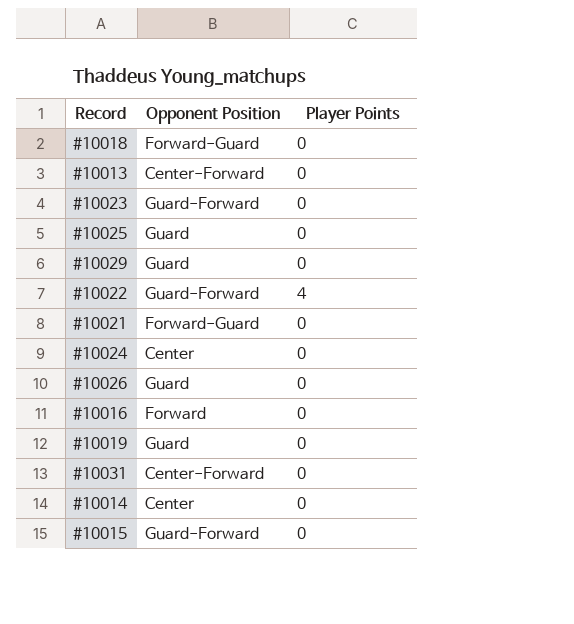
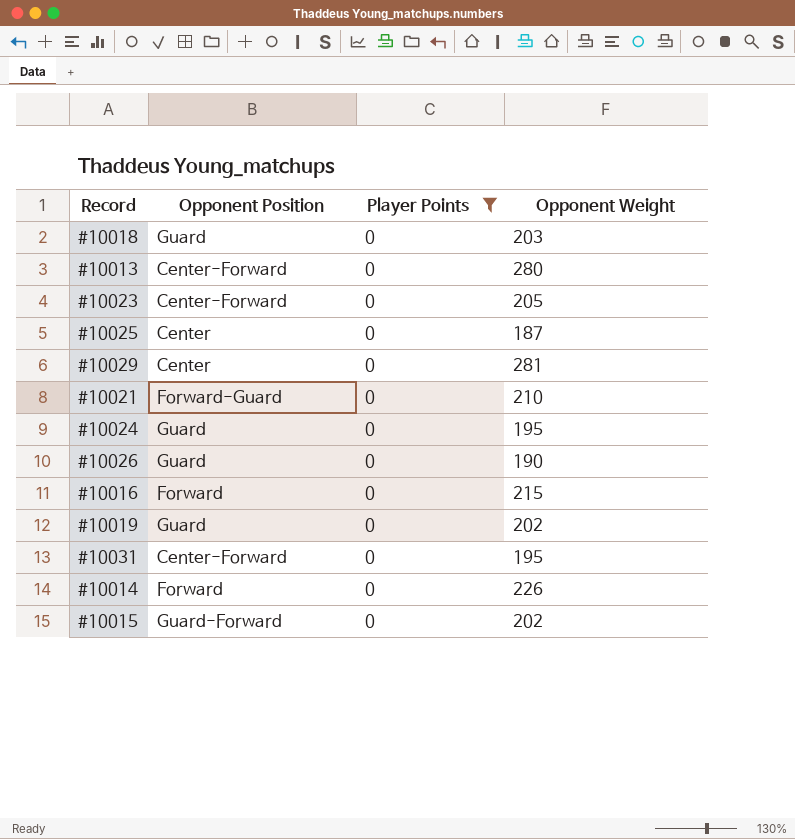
filter: none -> Player Points = 0
column Opponent Weight | position: none -> 4
#10018 | Opponent Position: Forward-Guard -> Guard
#10023 | Opponent Position: Guard-Forward -> Center-Forward
#10025 | Opponent Position: Guard -> Center
#10029 | Opponent Position: Guard -> Center
#10024 | Opponent Position: Center -> Guard
#10014 | Opponent Position: Center -> Forward

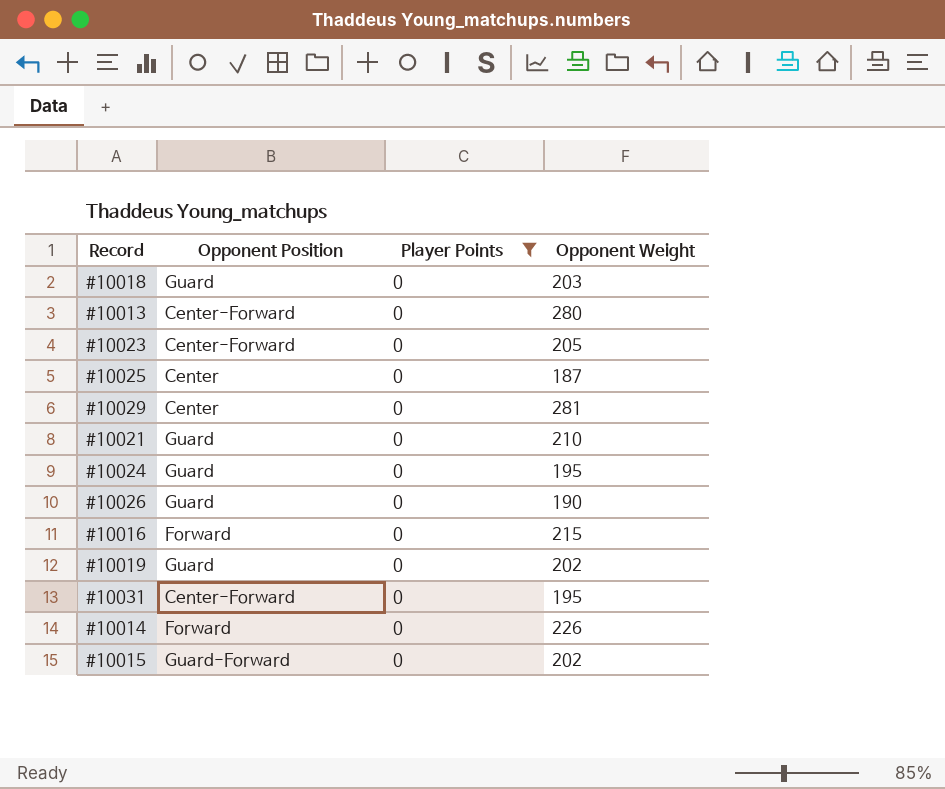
#10021 | Opponent Position: Forward-Guard -> Guard

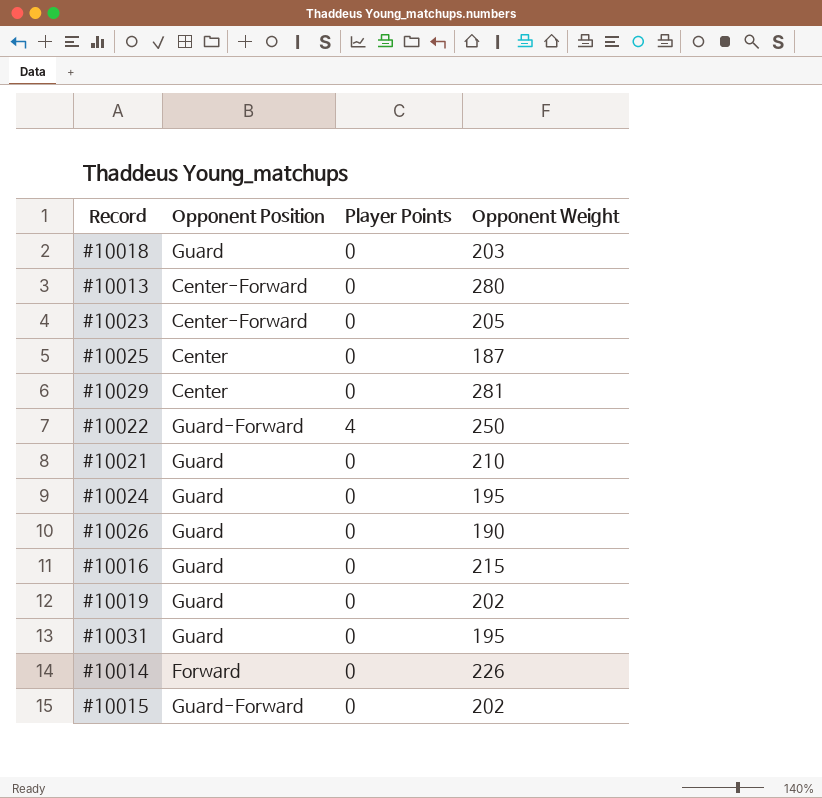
filter: Player Points = 0 -> none
#10016 | Opponent Position: Forward -> Guard
#10031 | Opponent Position: Center-Forward -> Guard

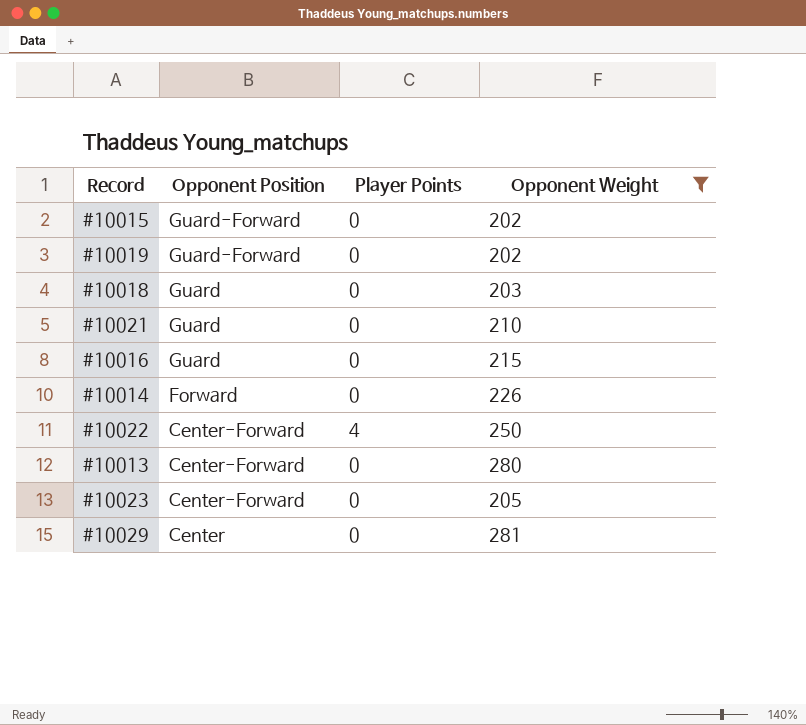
filter: none -> Opponent Weight >= 202
row order: none -> Opponent Position descending
#10019 | Opponent Position: Guard -> Guard-Forward
#10022 | Opponent Position: Guard-Forward -> Center-Forward

